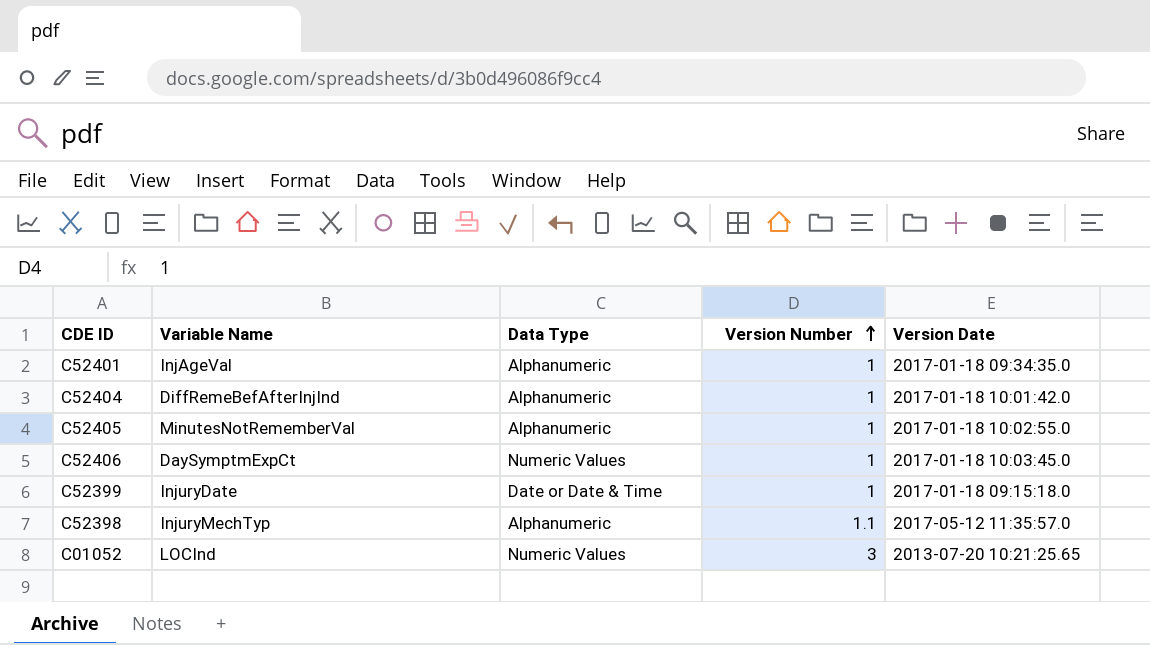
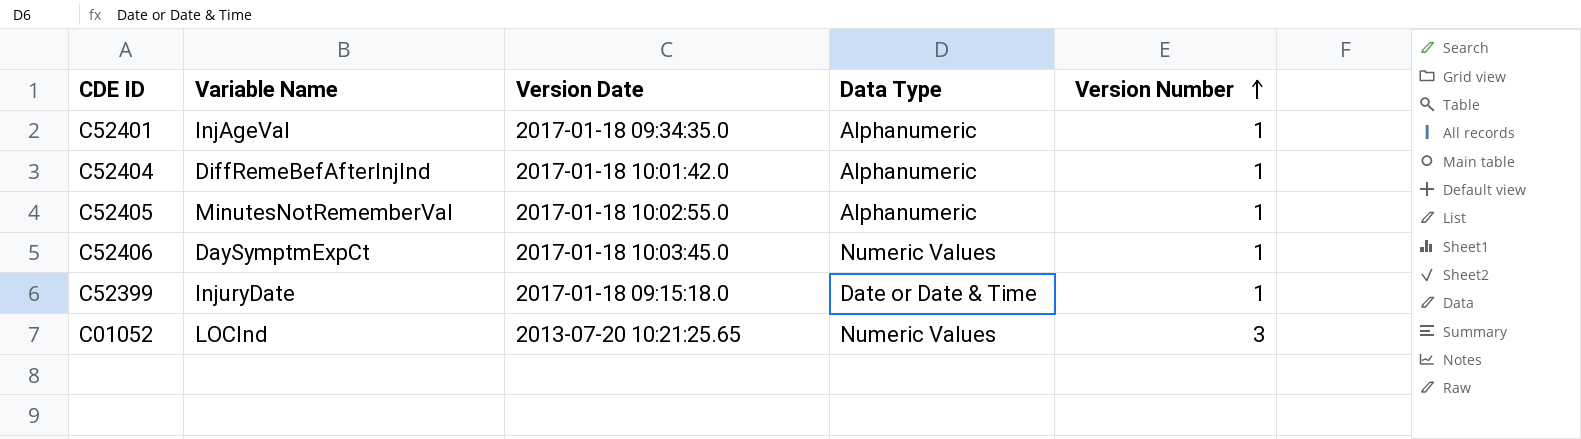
column Version Date | position: 5 -> 3
row C52398: InjuryMechTyp | Alphanumeric | 1.1 | 2017-05-12 11:35:57.0 -> none

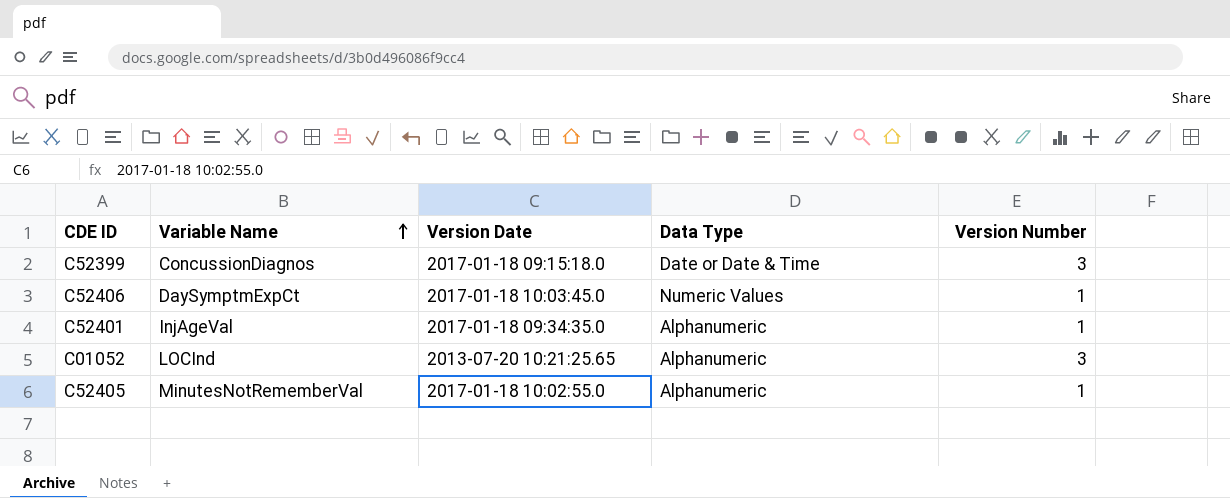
row order: Version Number ascending -> Variable Name ascending
row C52404: DiffRemeBefAfterInjInd | 2017-01-18 10:01:42.0 | Alphanumeric | 1 -> none
C52399 | Variable Name: InjuryDate -> ConcussionDiagnos
C52399 | Version Number: 1 -> 3
C01052 | Data Type: Numeric Values -> Alphanumeric

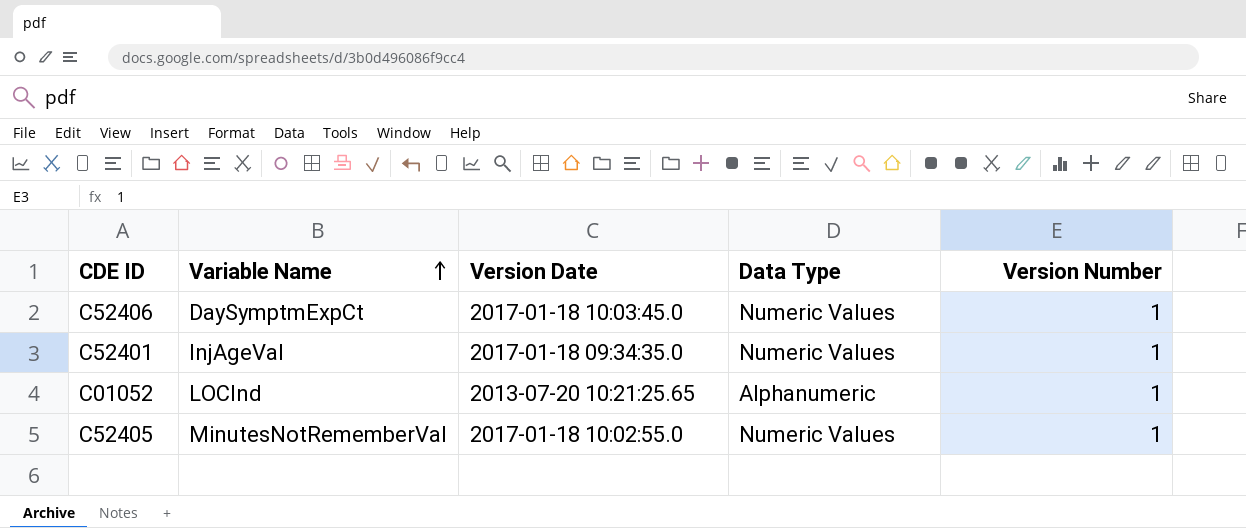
row C52399: ConcussionDiagnos | 2017-01-18 09:15:18.0 | Date or Date & Time | 3 -> none
C52401 | Data Type: Alphanumeric -> Numeric Values
C01052 | Version Number: 3 -> 1
C52405 | Data Type: Alphanumeric -> Numeric Values

